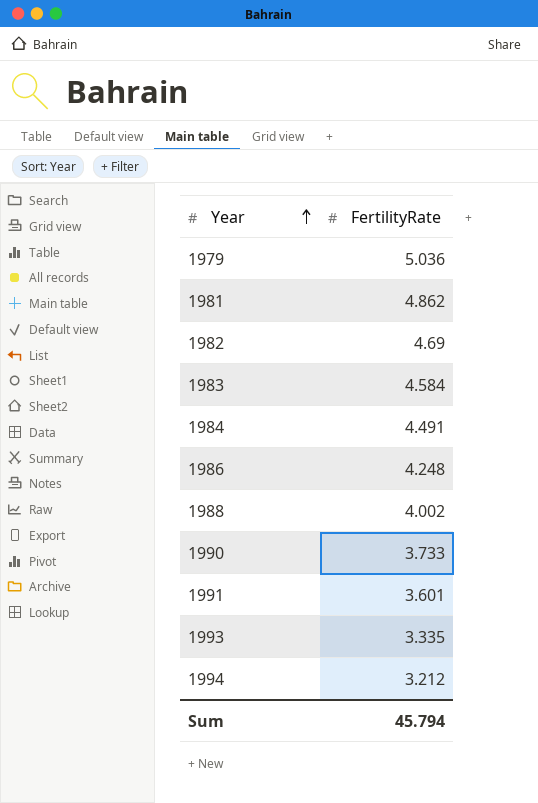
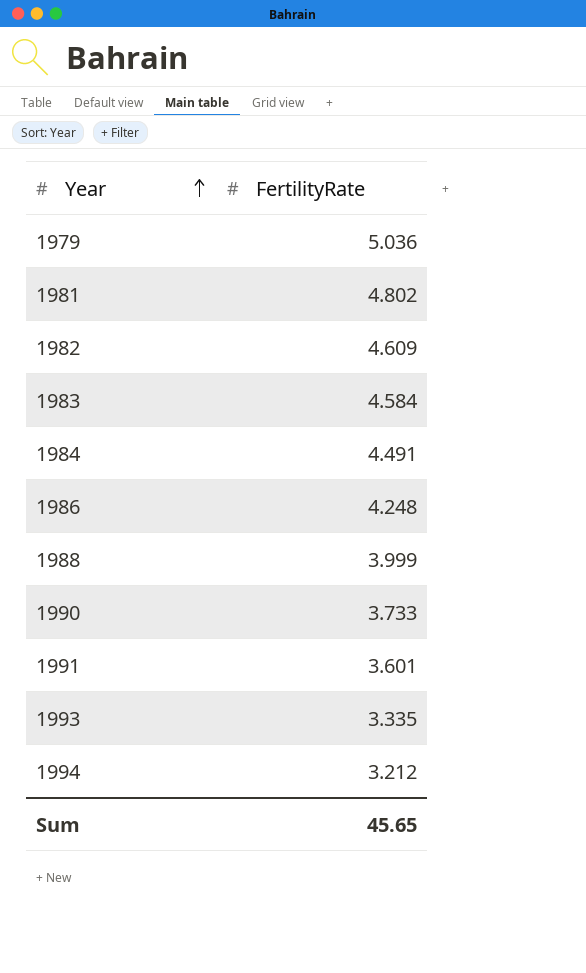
1981 | FertilityRate: 4.862 -> 4.802
1982 | FertilityRate: 4.69 -> 4.609
1988 | FertilityRate: 4.002 -> 3.999
Sum | FertilityRate: 45.794 -> 45.65

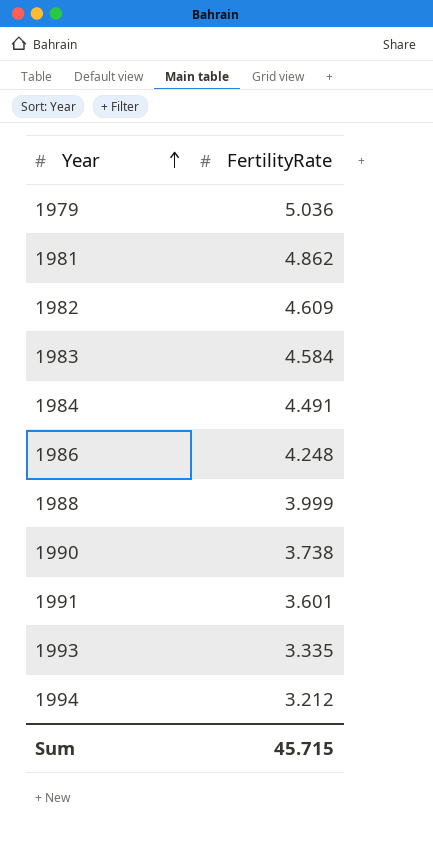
1981 | FertilityRate: 4.802 -> 4.862
1990 | FertilityRate: 3.733 -> 3.738
Sum | FertilityRate: 45.65 -> 45.715

